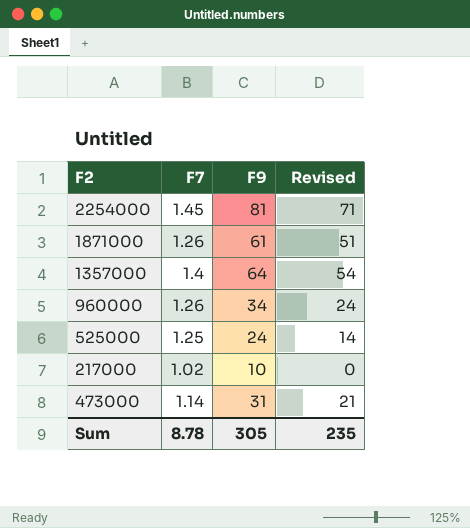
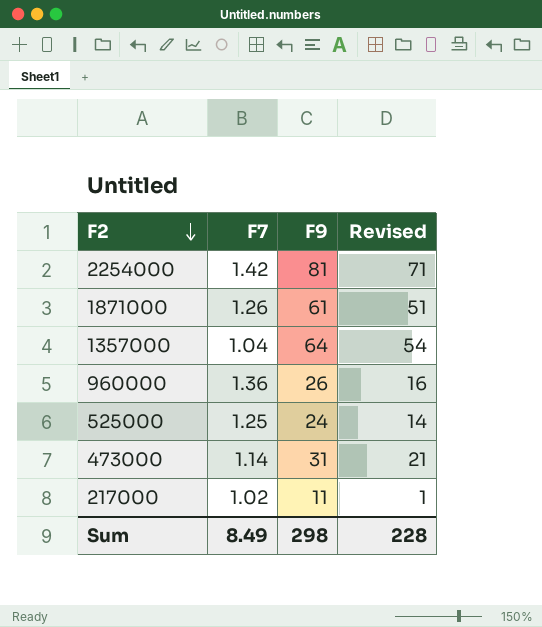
row order: none -> F2 descending
2254000 | F7: 1.45 -> 1.42
1357000 | F7: 1.4 -> 1.04
960000 | F7: 1.26 -> 1.36
960000 | F9: 34 -> 26
960000 | Revised: 24 -> 16
217000 | F9: 10 -> 11
217000 | Revised: 0 -> 1
Sum | F7: 8.78 -> 8.49
Sum | F9: 305 -> 298
Sum | Revised: 235 -> 228

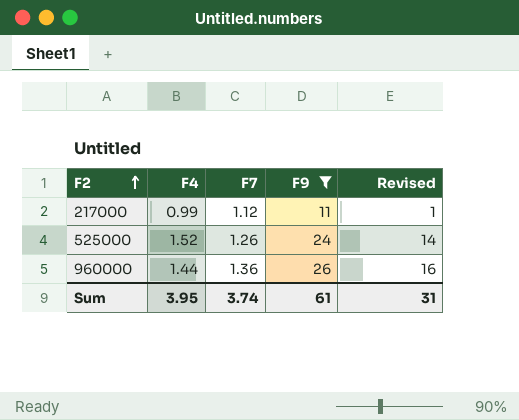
filter: none -> F9 <= 26
row order: F2 descending -> F2 ascending
column F4 | position: none -> 2
217000 | F7: 1.02 -> 1.12
525000 | F7: 1.25 -> 1.26
Sum | F7: 8.49 -> 3.74
Sum | F9: 298 -> 61
Sum | Revised: 228 -> 31

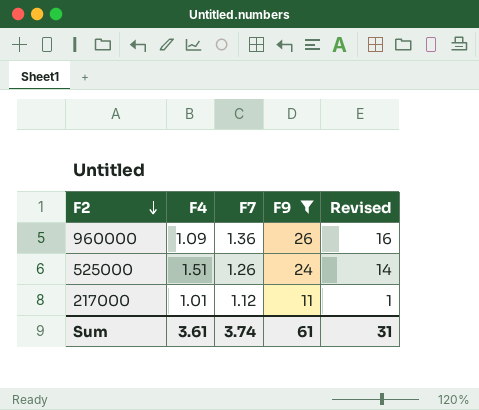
row order: F2 ascending -> F2 descending
960000 | F4: 1.44 -> 1.09
525000 | F4: 1.52 -> 1.51
217000 | F4: 0.99 -> 1.01
Sum | F4: 3.95 -> 3.61

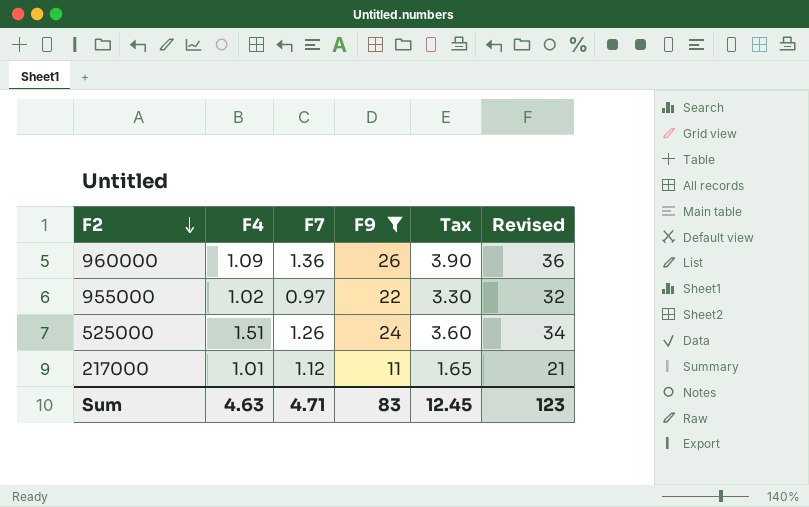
column Tax | formula: none -> [F9] * 0.15
column Revised | formula: [F9] - 10 -> [F9] + 10
row 955000: none -> 1.02 | 0.97 | 22 | 3.30 | 32
Sum | F4: 3.61 -> 4.63
Sum | F7: 3.74 -> 4.71
Sum | F9: 61 -> 83
Sum | Revised: 31 -> 123

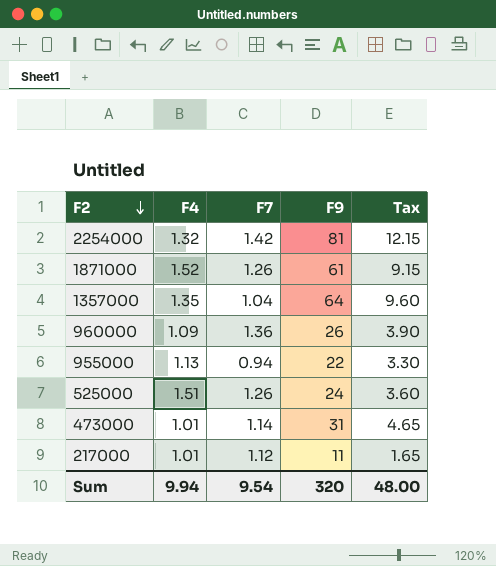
filter: F9 <= 26 -> none
column Revised | formula: [F9] + 10 -> none
955000 | F4: 1.02 -> 1.13
955000 | F7: 0.97 -> 0.94
Sum | F4: 4.63 -> 9.94
Sum | F7: 4.71 -> 9.54
Sum | F9: 83 -> 320
Sum | Tax: 12.45 -> 48.00

